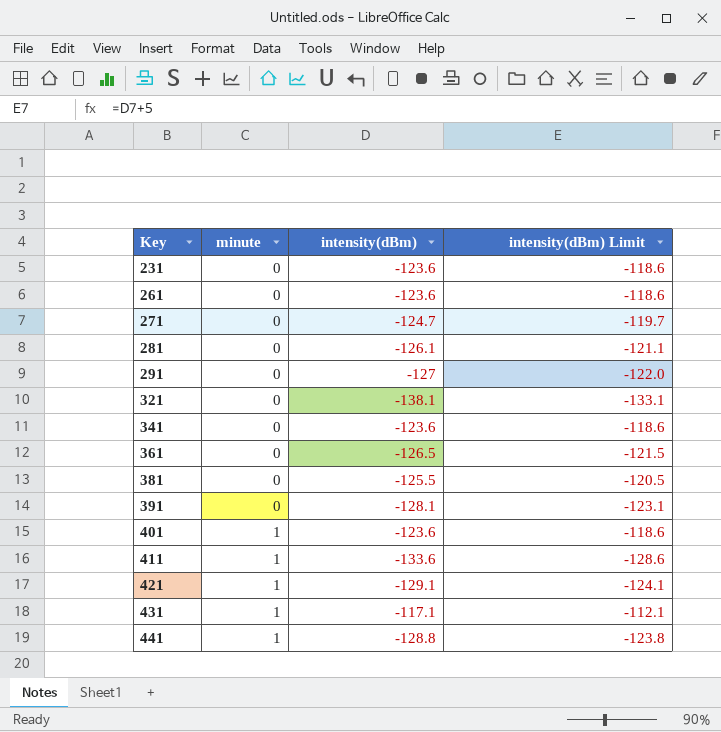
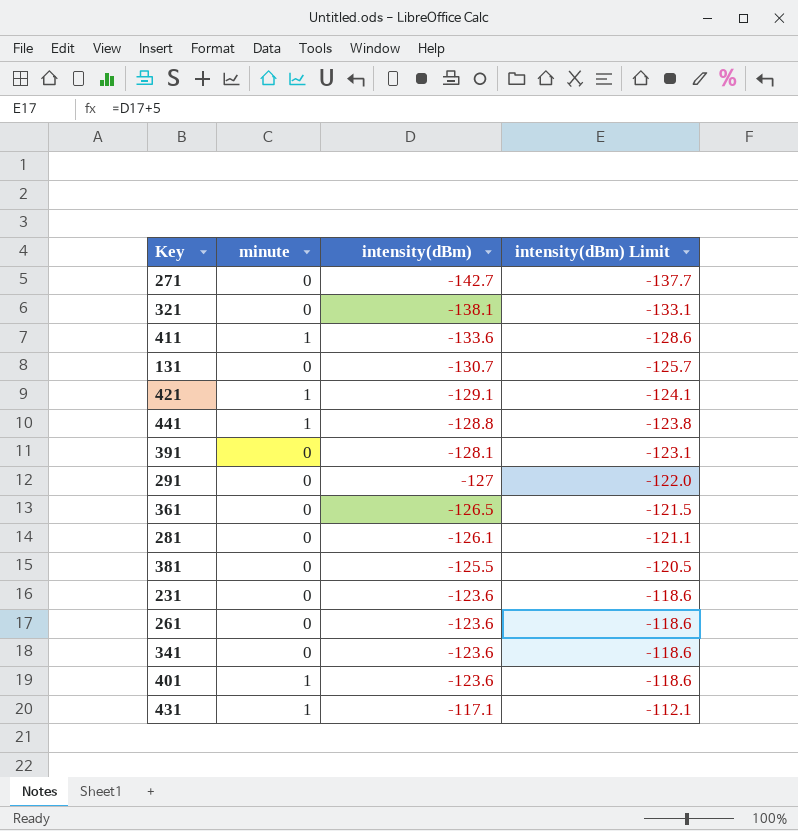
row order: Key ascending -> intensity(dBm) ascending
271 | intensity(dBm): -124.7 -> -142.7
271 | intensity(dBm) Limit: -119.7 -> -137.7
row 131: none -> 0 | -130.7 | -125.7

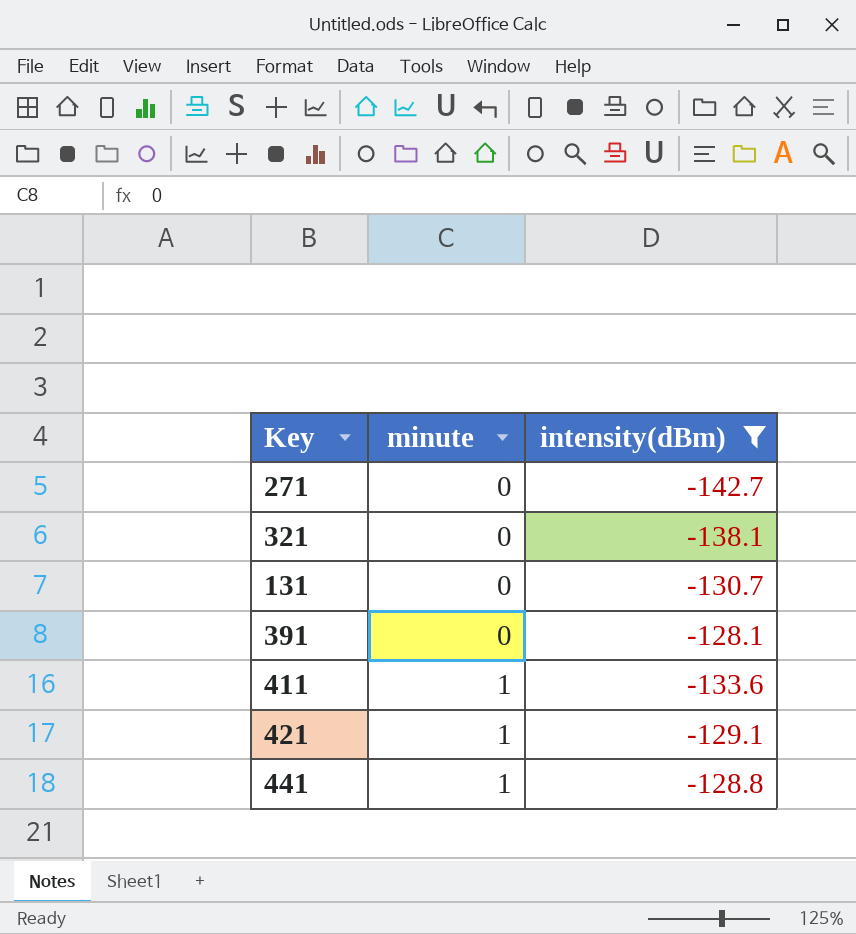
filter: none -> intensity(dBm) <= -128.1
row order: intensity(dBm) ascending -> minute ascending
column intensity(dBm) Limit | formula: [intensity(dBm)] + 5 -> none

